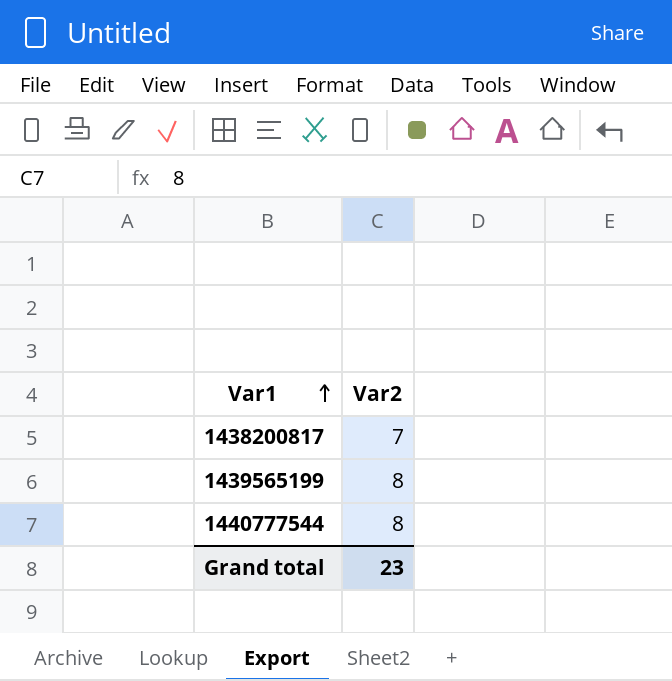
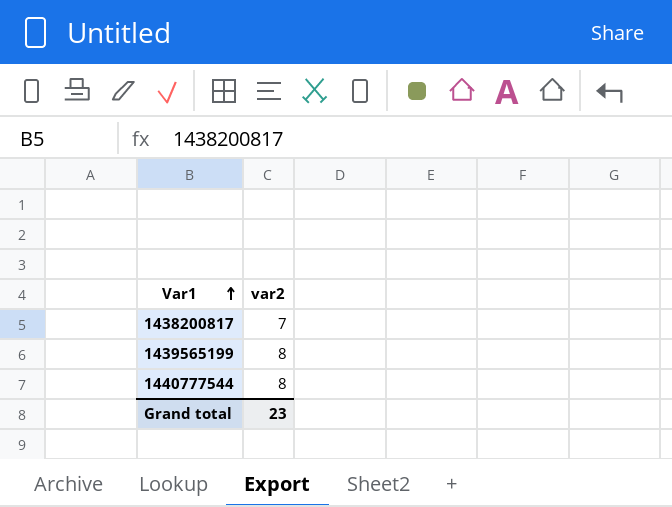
column name: Var2 -> var2

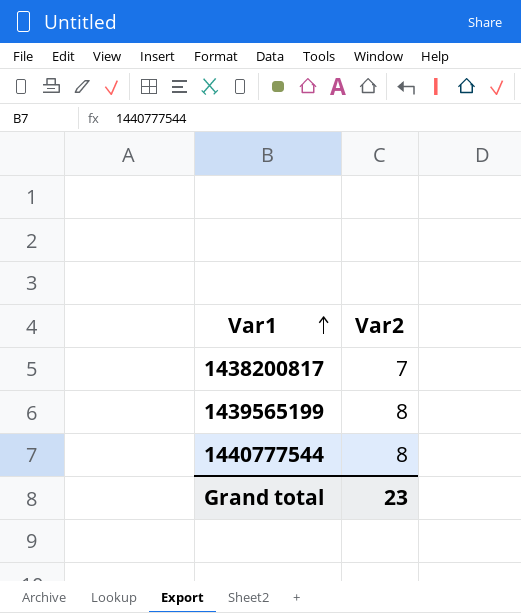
column name: var2 -> Var2

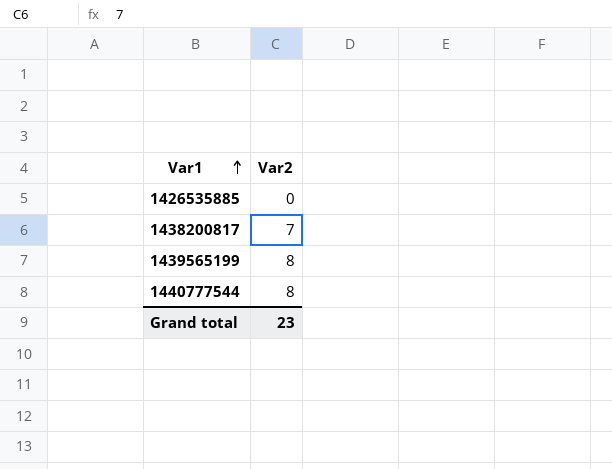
row 1426535885: none -> 0

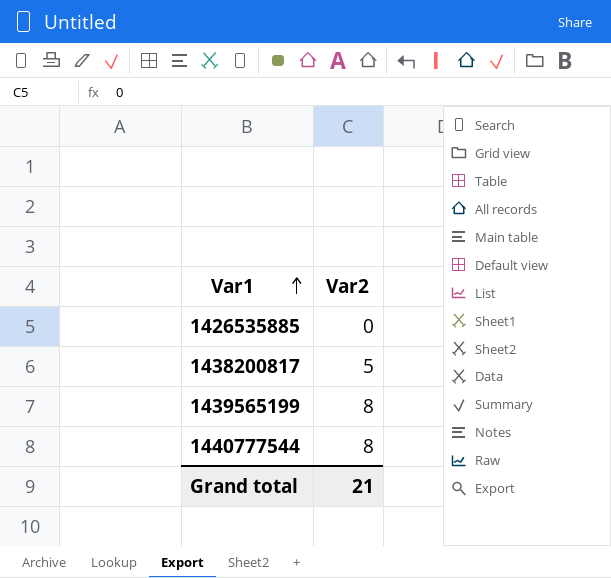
1438200817 | Var2: 7 -> 5
Grand total | Var2: 23 -> 21

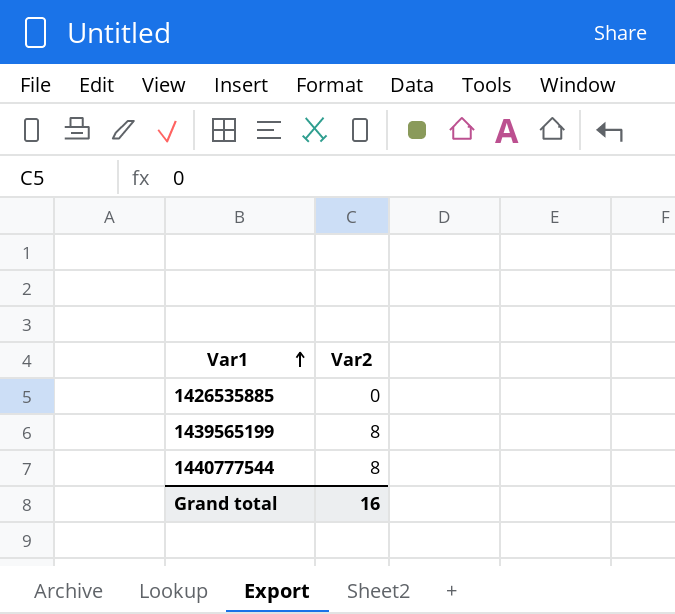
row 1438200817: 5 -> none
Grand total | Var2: 21 -> 16

